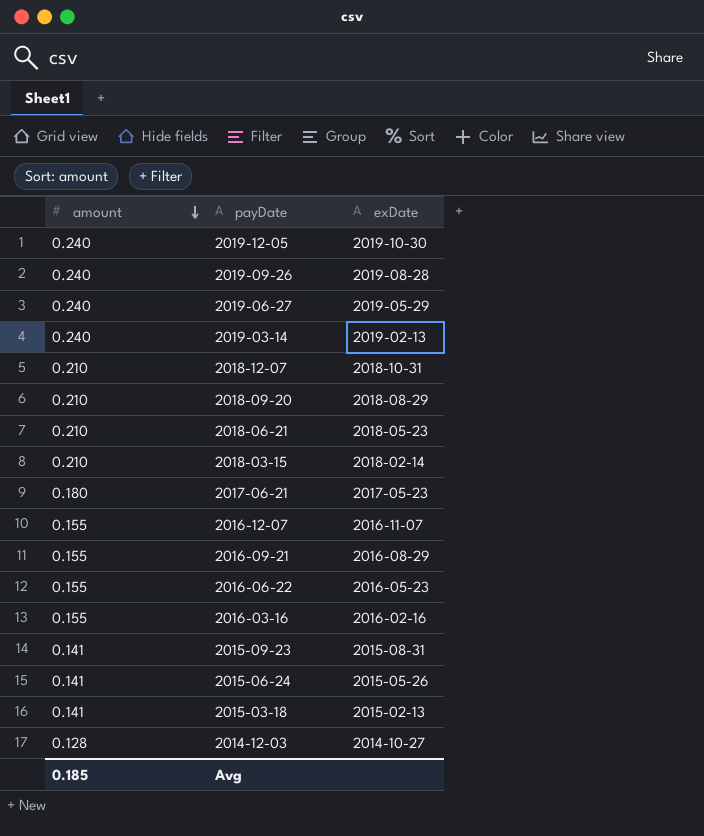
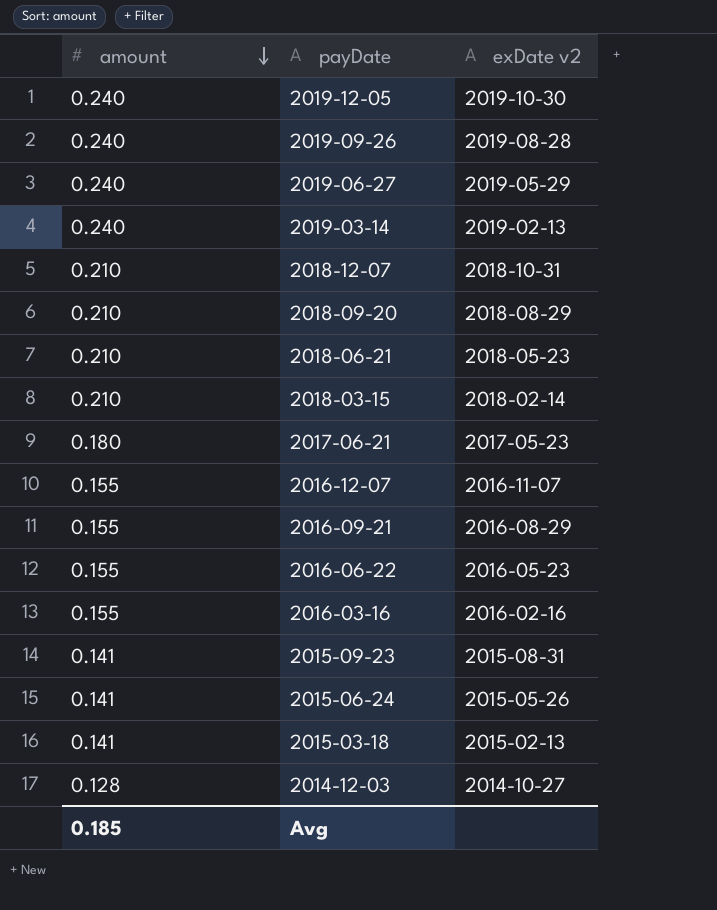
column name: exDate -> exDate v2

